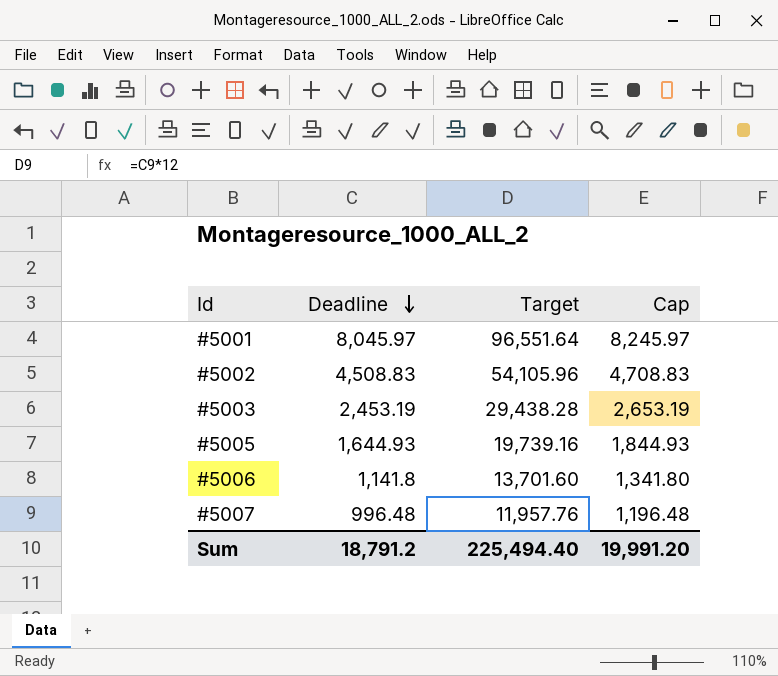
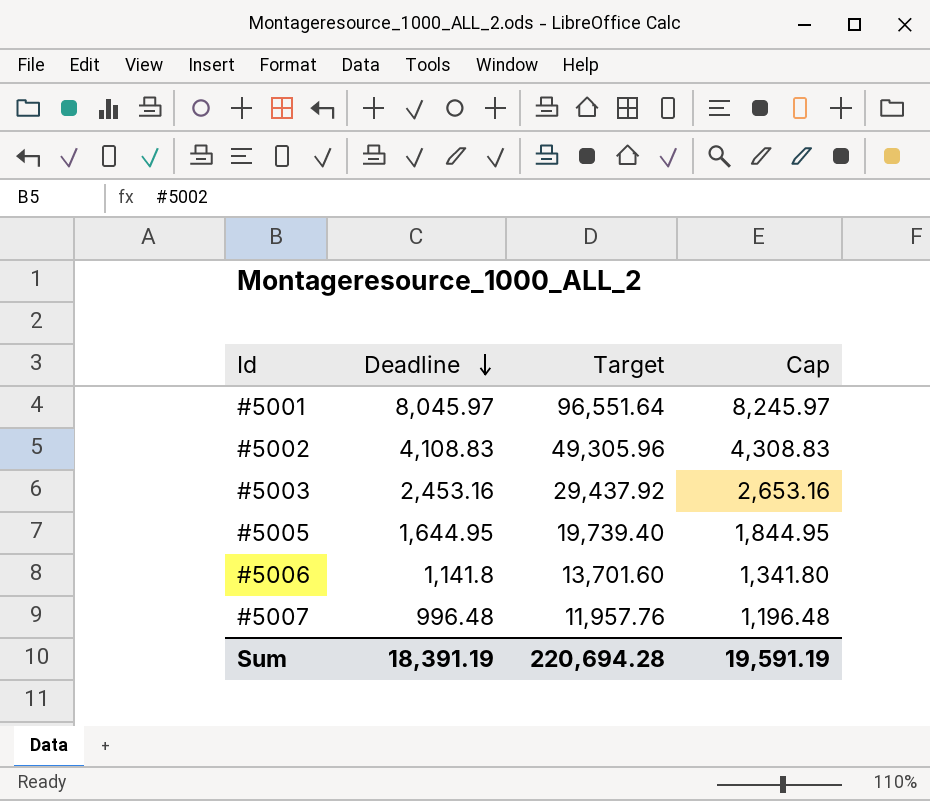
#5002 | Deadline: 4,508.83 -> 4,108.83
#5002 | Target: 54,105.96 -> 49,305.96
#5002 | Cap: 4,708.83 -> 4,308.83
#5003 | Deadline: 2,453.19 -> 2,453.16
#5003 | Target: 29,438.28 -> 29,437.92
#5003 | Cap: 2,653.19 -> 2,653.16
#5005 | Deadline: 1,644.93 -> 1,644.95
#5005 | Target: 19,739.16 -> 19,739.40
#5005 | Cap: 1,844.93 -> 1,844.95
Sum | Deadline: 18,791.2 -> 18,391.19
Sum | Target: 225,494.40 -> 220,694.28
Sum | Cap: 19,991.20 -> 19,591.19

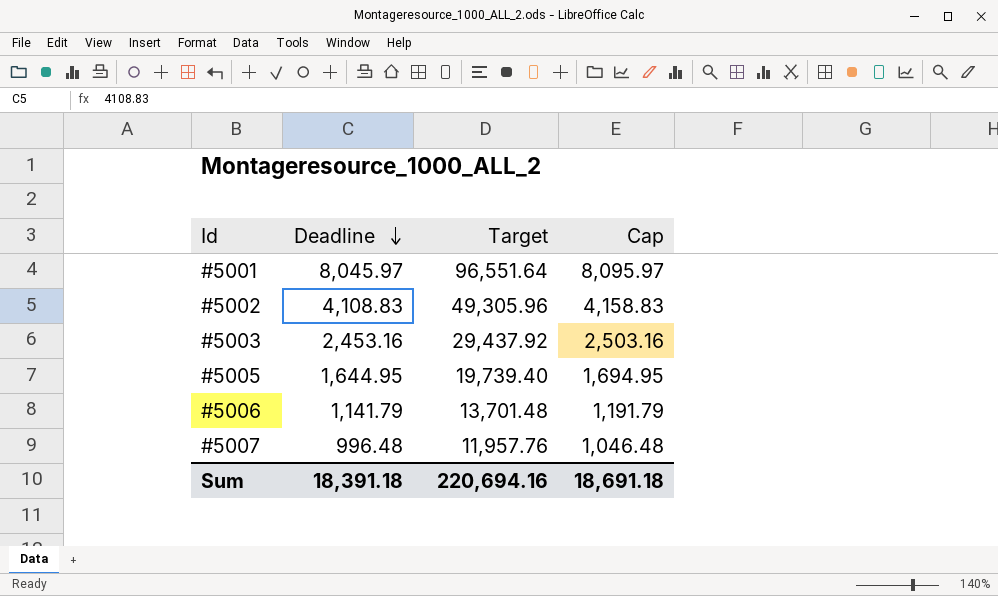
column Cap | formula: [Deadline] + 200 -> [Deadline] + 50
#5006 | Deadline: 1,141.8 -> 1,141.79
#5006 | Target: 13,701.60 -> 13,701.48
Sum | Deadline: 18,391.19 -> 18,391.18
Sum | Target: 220,694.28 -> 220,694.16
Sum | Cap: 19,591.19 -> 18,691.18

